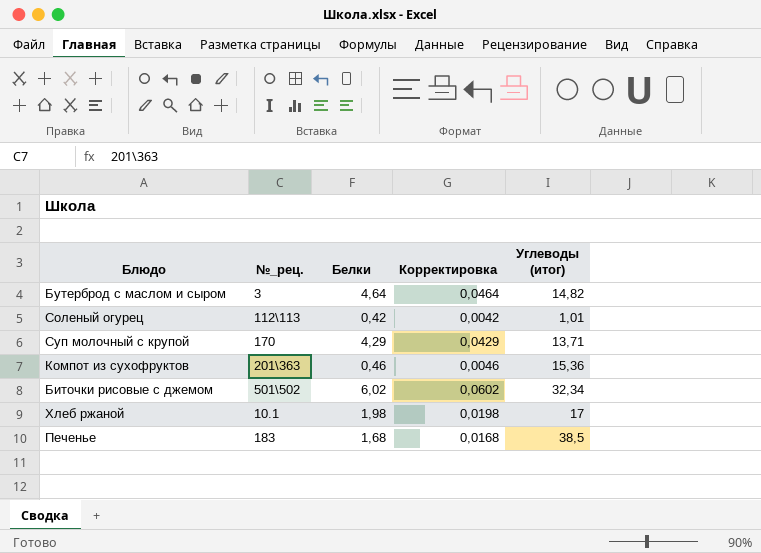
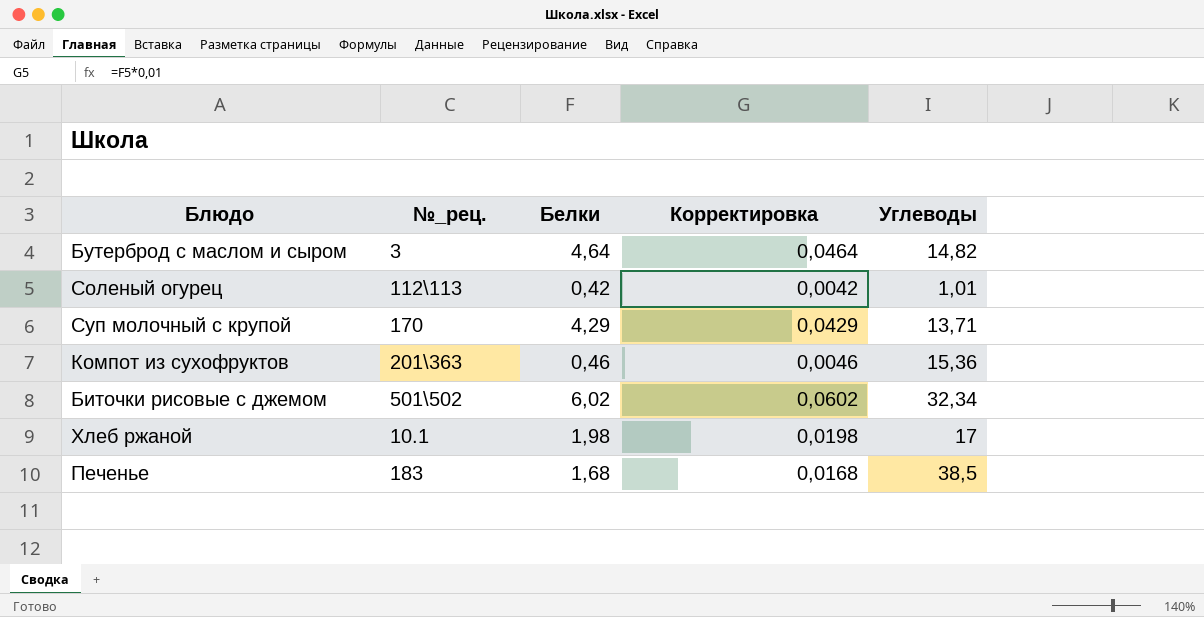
column name: Углеводы (итог) -> Углеводы

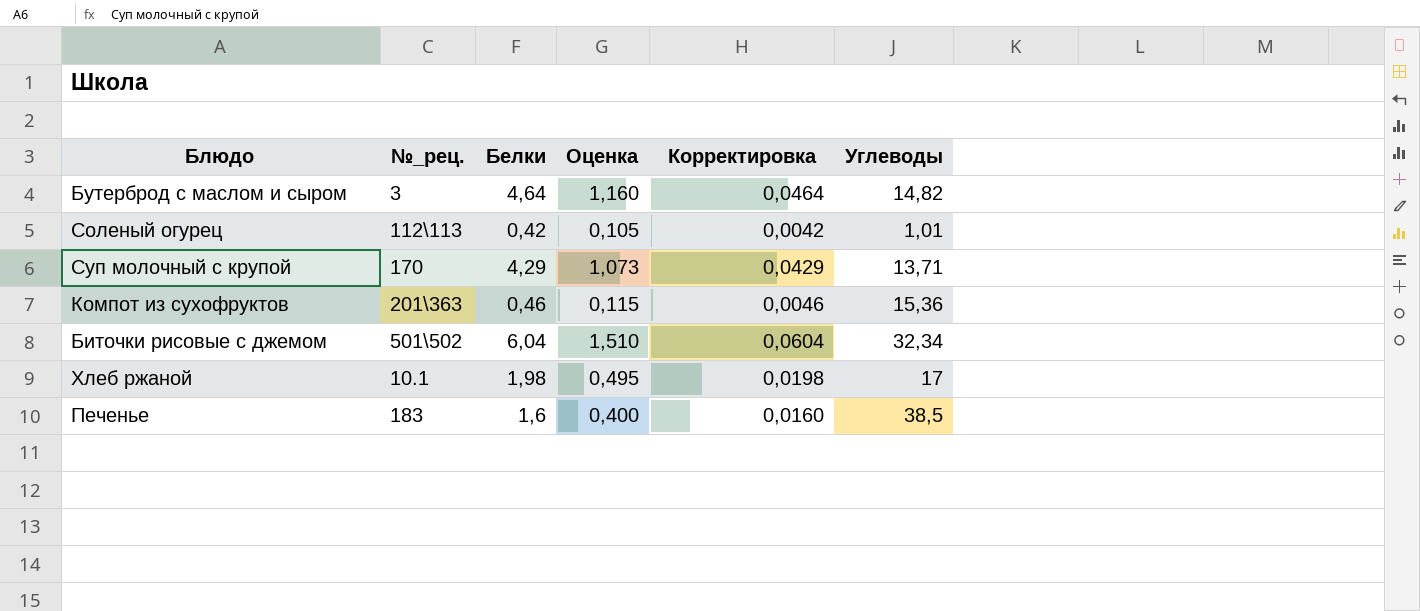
column Оценка | formula: none -> [Белки] * 0,25
Биточки рисовые с джемом | Белки: 6,02 -> 6,04
Биточки рисовые с джемом | Корректировка: 0,0602 -> 0,0604
Печенье | Белки: 1,68 -> 1,6
Печенье | Корректировка: 0,0168 -> 0,0160

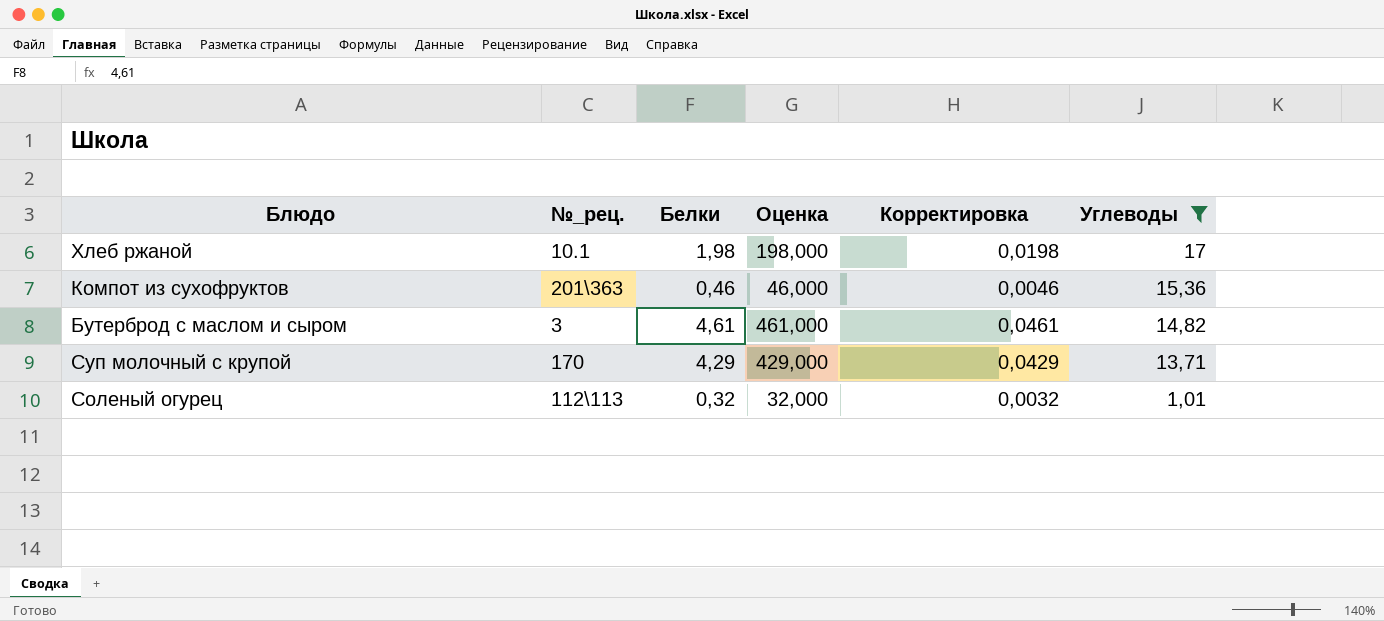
filter: none -> Углеводы <= 17
row order: none -> Углеводы descending
column Оценка | formula: [Белки] * 0,25 -> [Белки] * 100
Бутерброд с маслом и сыром | Белки: 4,64 -> 4,61
Бутерброд с маслом и сыром | Корректировка: 0,0464 -> 0,0461
Соленый огурец | Белки: 0,42 -> 0,32
Соленый огурец | Корректировка: 0,0042 -> 0,0032

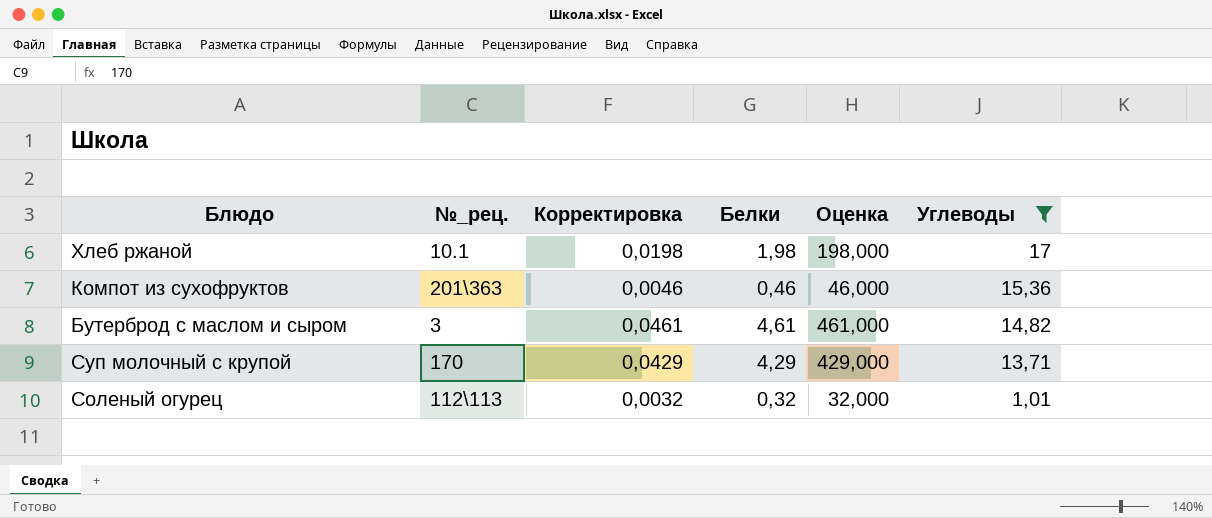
column Корректировка | position: 5 -> 3

